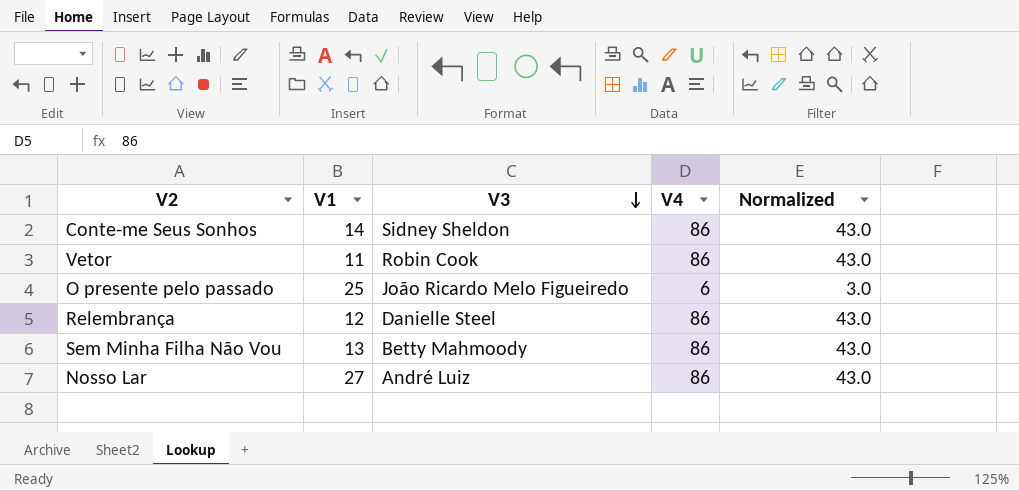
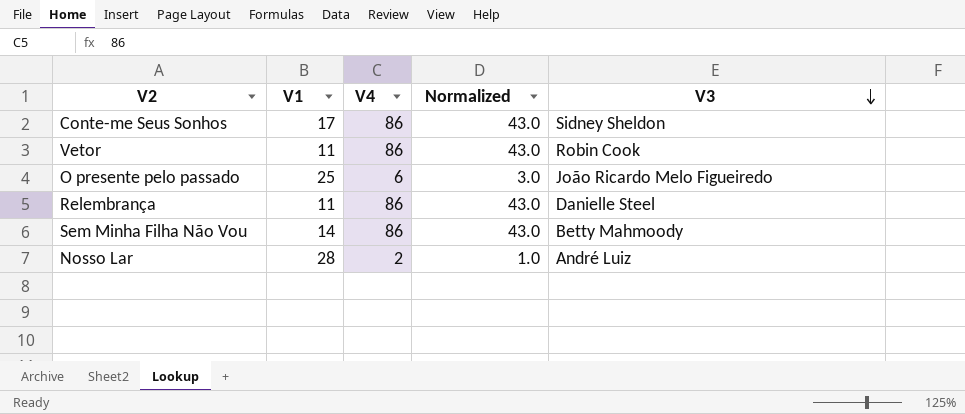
column V3 | position: 3 -> 5
Conte-me Seus Sonhos | V1: 14 -> 17
Relembrança | V1: 12 -> 11
Sem Minha Filha Não Vou | V1: 13 -> 14
Nosso Lar | V1: 27 -> 28
Nosso Lar | V4: 86 -> 2
Nosso Lar | Normalized: 43.0 -> 1.0

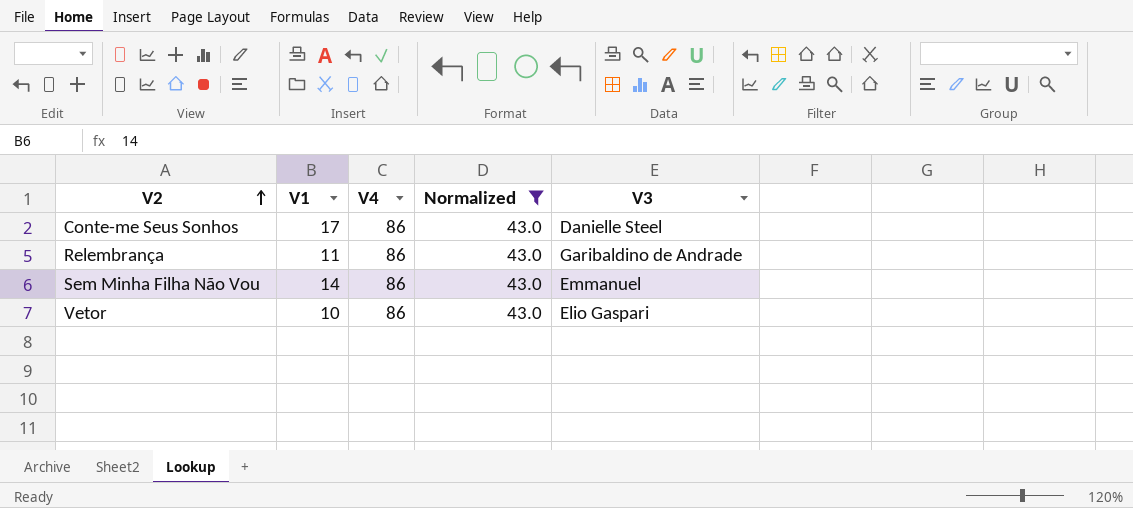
filter: none -> Normalized = 43.0
row order: V3 descending -> V2 ascending
Conte-me Seus Sonhos | V3: Sidney Sheldon -> Danielle Steel
Relembrança | V3: Danielle Steel -> Garibaldino de Andrade
Sem Minha Filha Não Vou | V3: Betty Mahmoody -> Emmanuel
Vetor | V1: 11 -> 10
Vetor | V3: Robin Cook -> Elio Gaspari

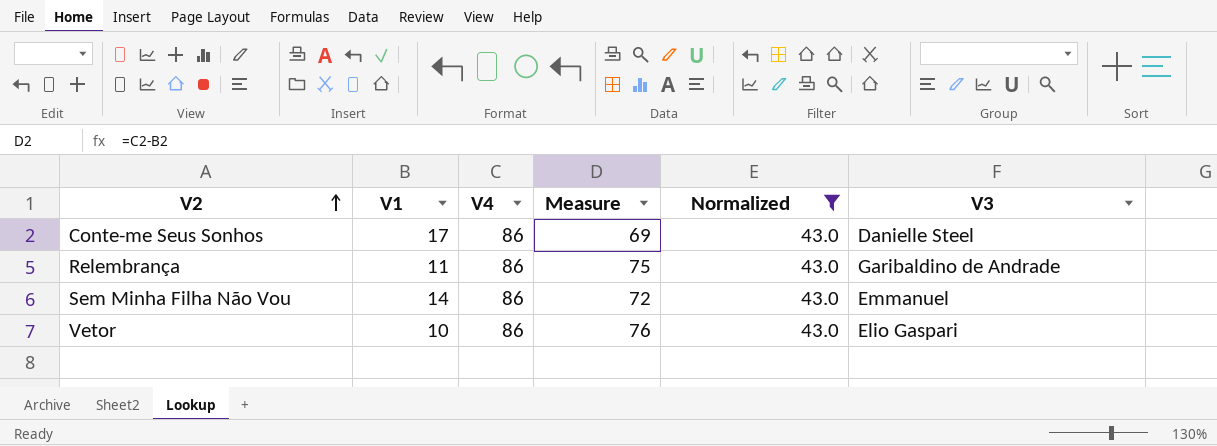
column Measure | formula: none -> [V4] - [V1]

